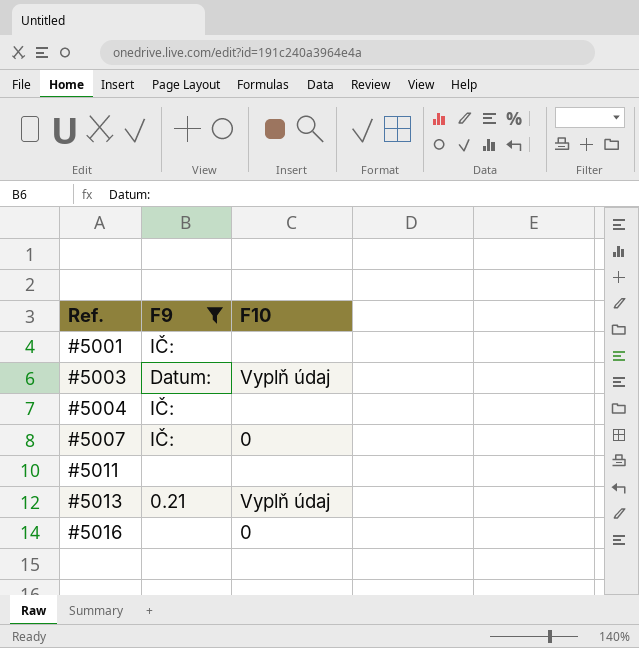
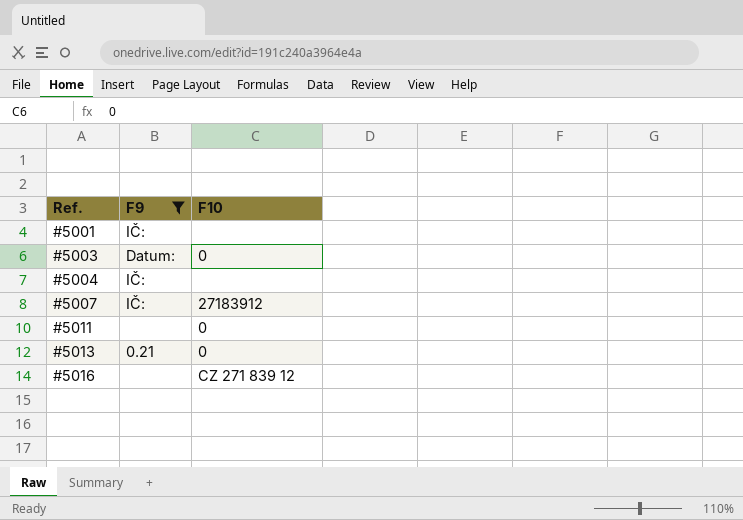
#5003 | F10: Vyplň údaj -> 0
#5007 | F10: 0 -> 27183912
#5011 | F10: none -> 0
#5013 | F10: Vyplň údaj -> 0
#5016 | F10: 0 -> CZ 271 839 12

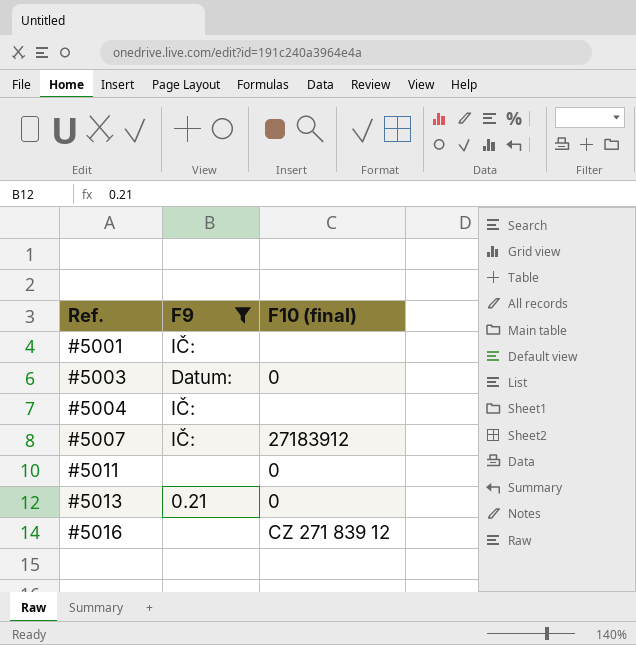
column name: F10 -> F10 (final)

